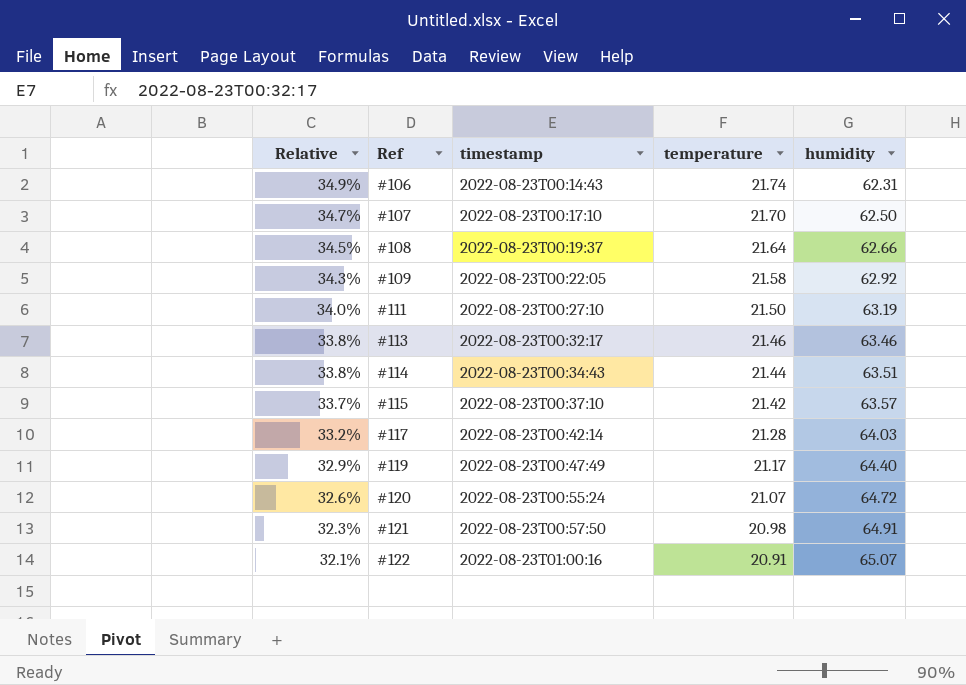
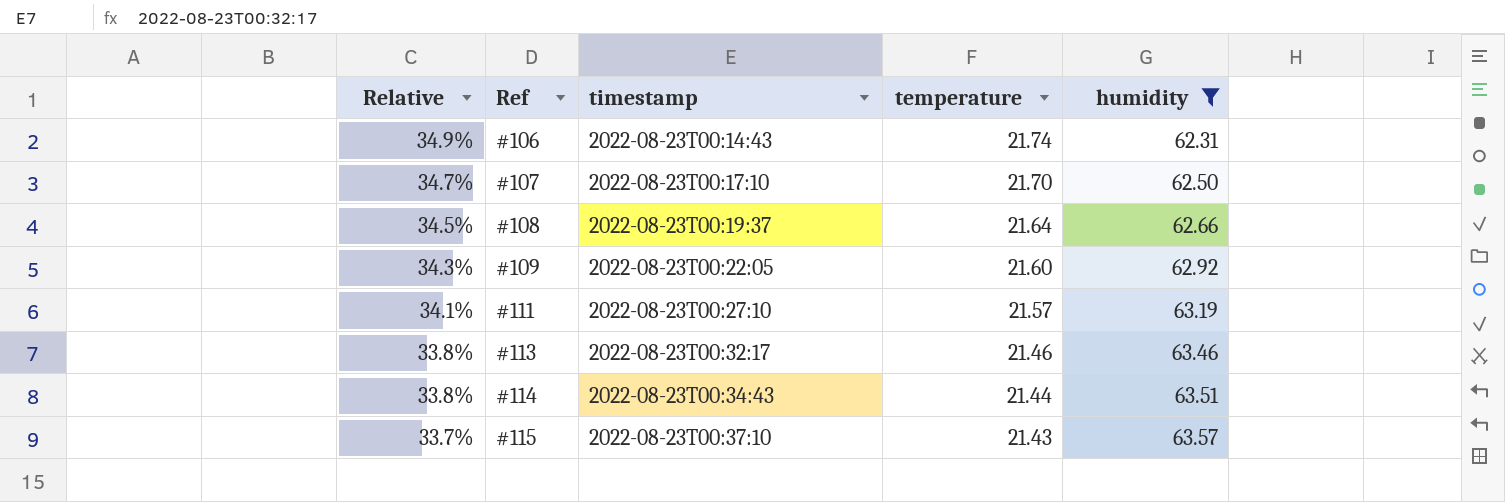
filter: none -> humidity <= 63.57
#109 | temperature: 21.58 -> 21.60
#111 | Relative: 34.0% -> 34.1%
#111 | temperature: 21.50 -> 21.57
#115 | temperature: 21.42 -> 21.43

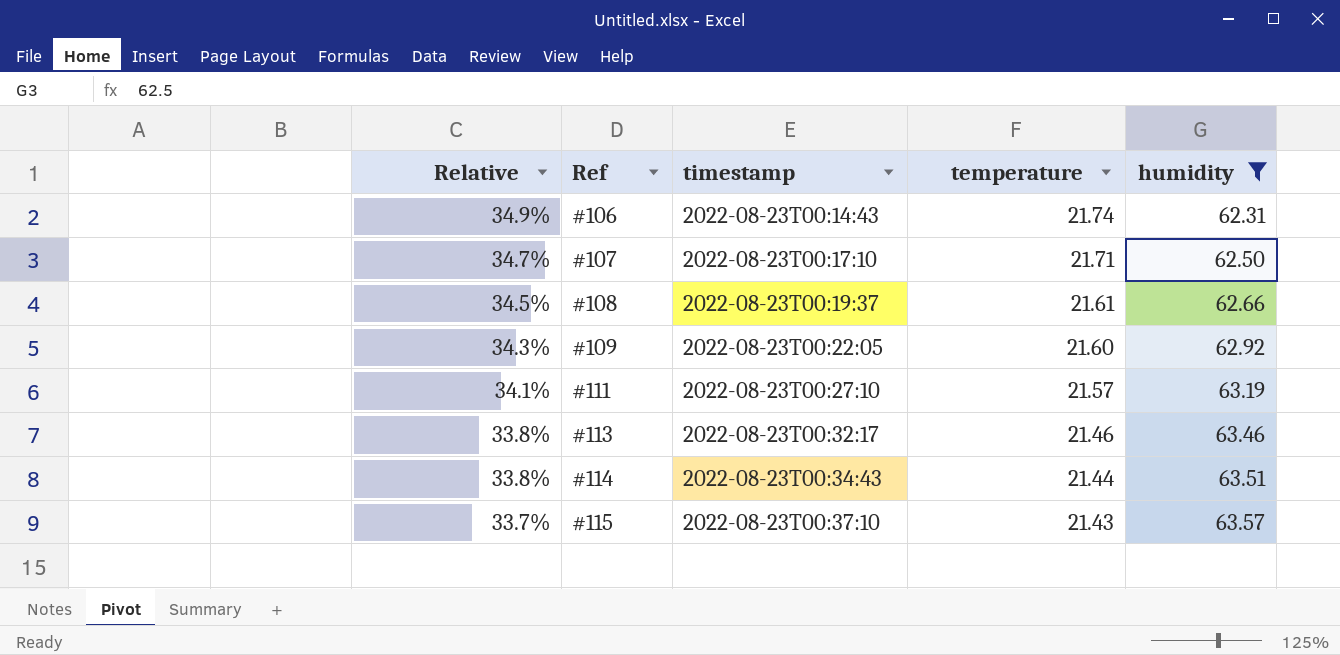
#107 | temperature: 21.70 -> 21.71
#108 | temperature: 21.64 -> 21.61

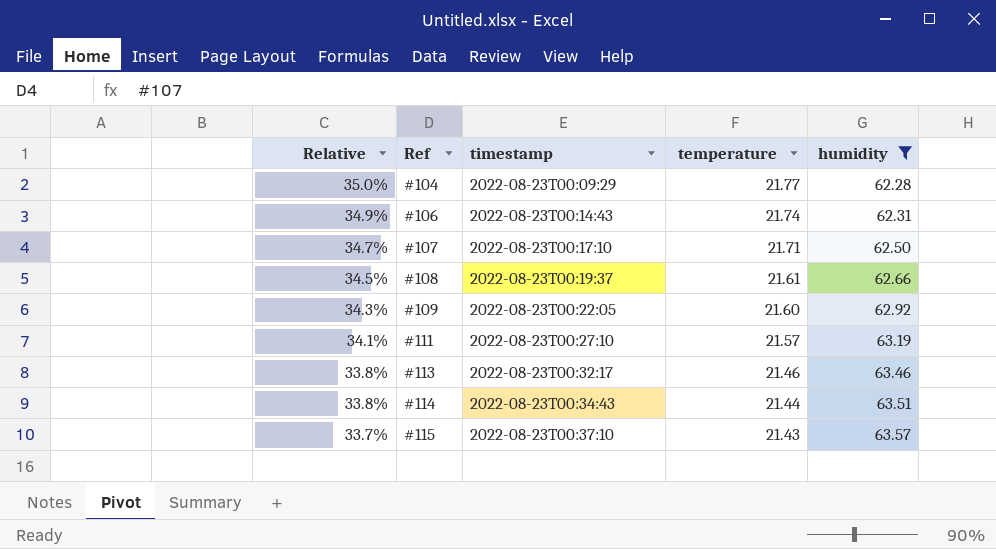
row #104: none -> 35.0% | 2022-08-23T00:09:29 | 21.77 | 62.28

